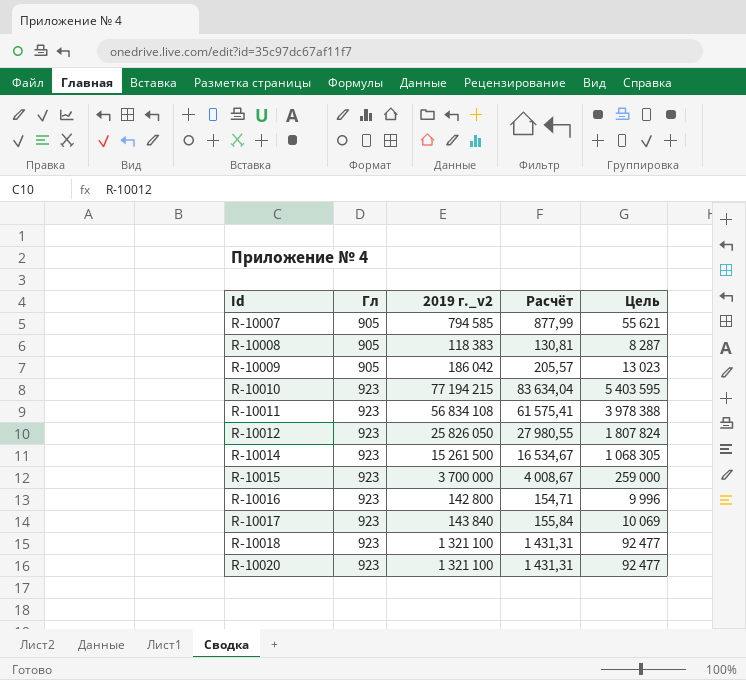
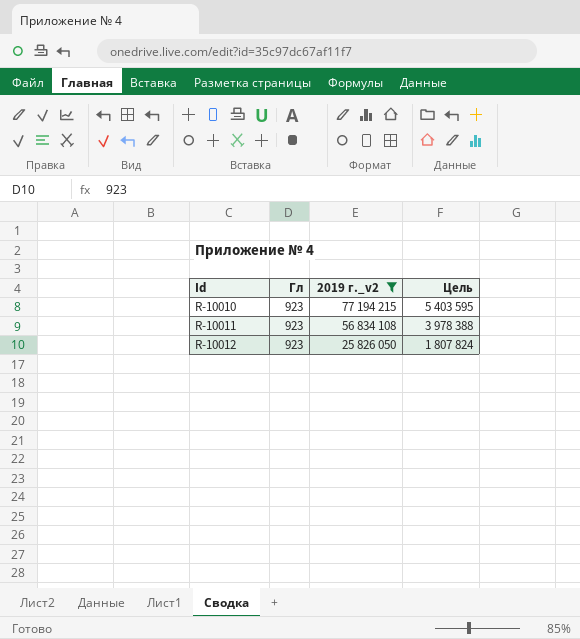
filter: none -> 2019 г._v2 >= 25 826 050
column Расчёт | formula: [2019 г._v2] / [Гл] -> none

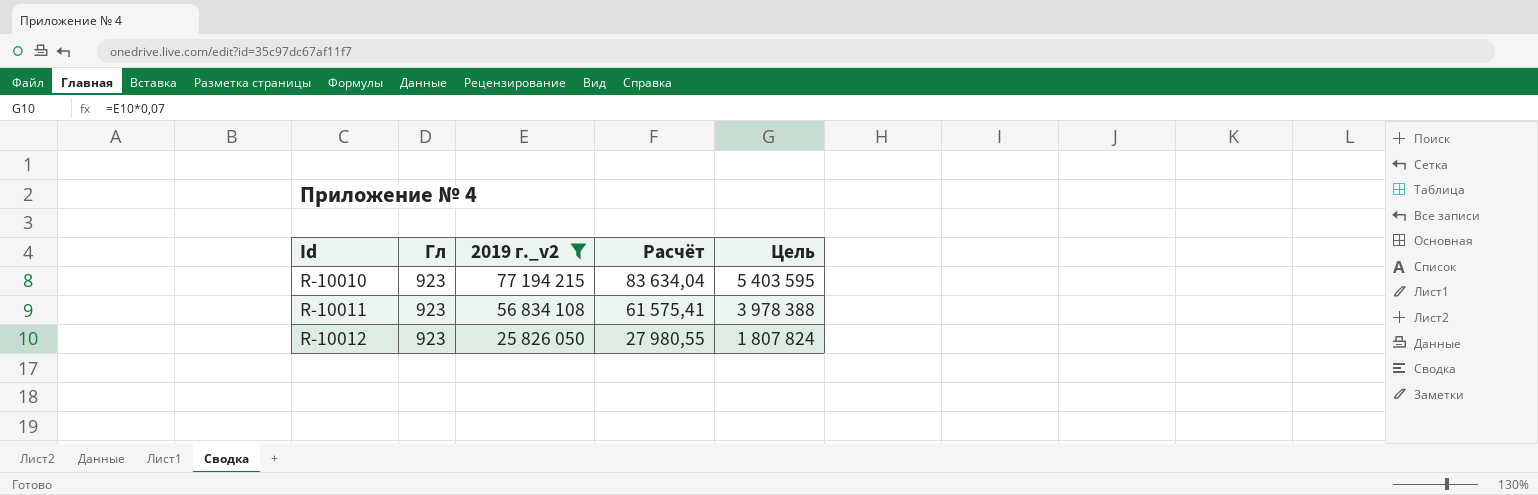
column Расчёт | formula: none -> [2019 г._v2] / [Гл]

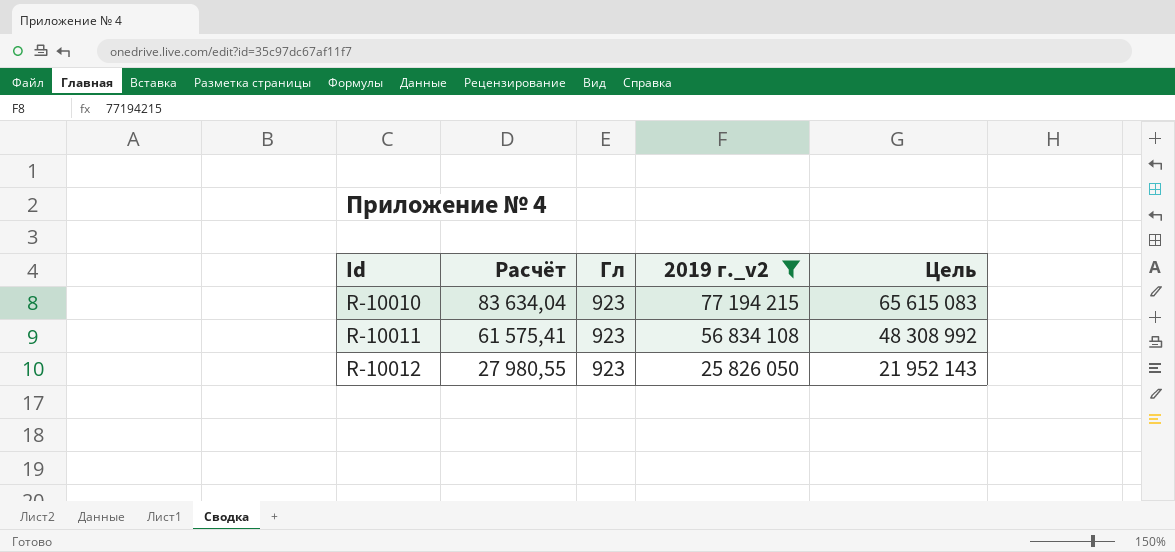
column Расчёт | position: 4 -> 2
column Цель | formula: [2019 г._v2] * 0,07 -> [2019 г._v2] * 0,85

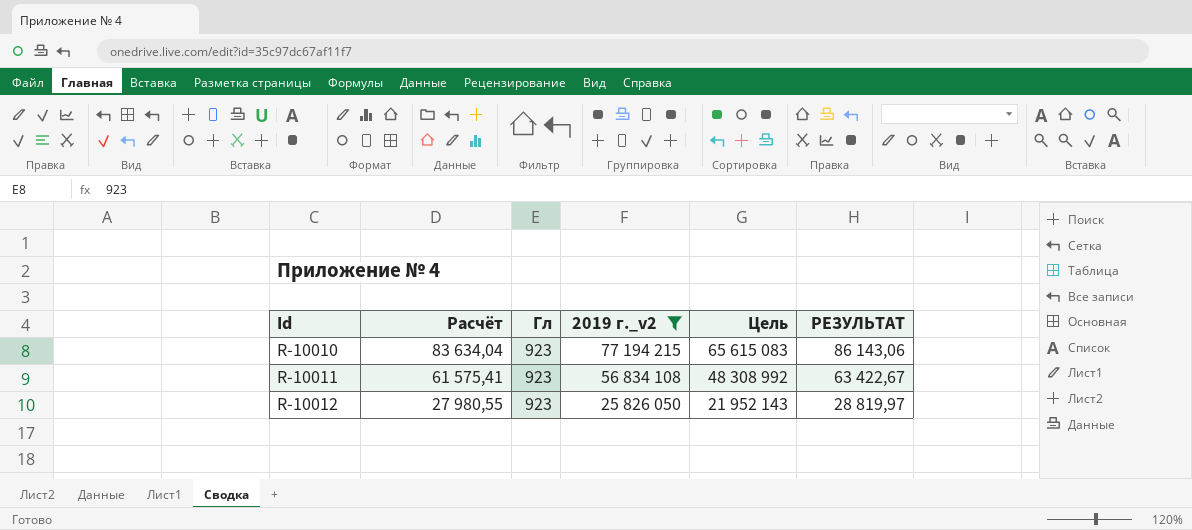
column РЕЗУЛЬТАТ | formula: none -> [Расчёт] * 1,03

